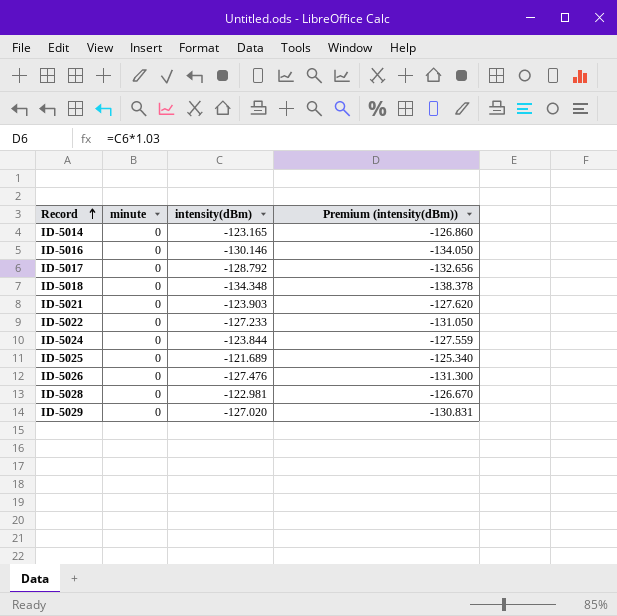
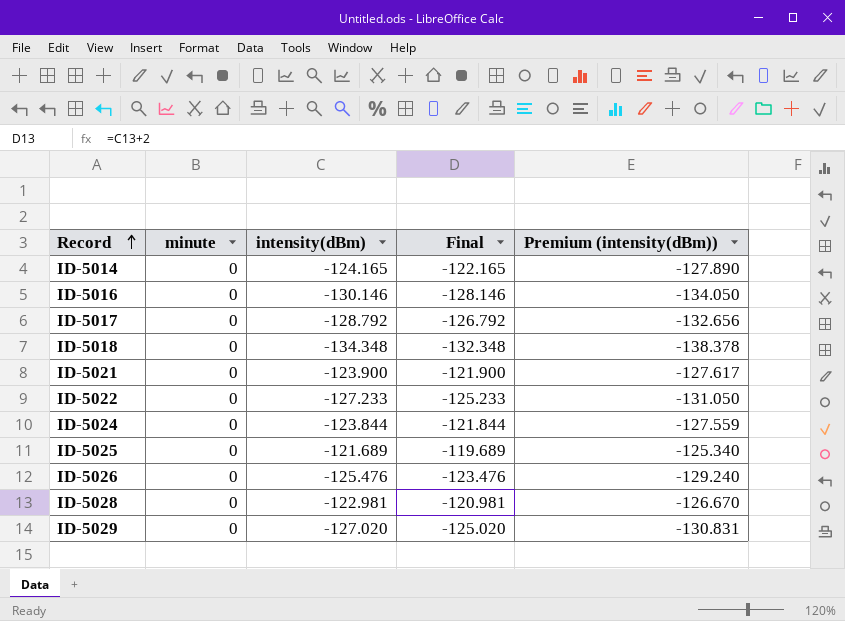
column Final | formula: none -> [intensity(dBm)] + 2
ID-5014 | intensity(dBm): -123.165 -> -124.165
ID-5014 | Premium (intensity(dBm)): -126.860 -> -127.890
ID-5021 | intensity(dBm): -123.903 -> -123.900
ID-5021 | Premium (intensity(dBm)): -127.620 -> -127.617
ID-5026 | intensity(dBm): -127.476 -> -125.476
ID-5026 | Premium (intensity(dBm)): -131.300 -> -129.240

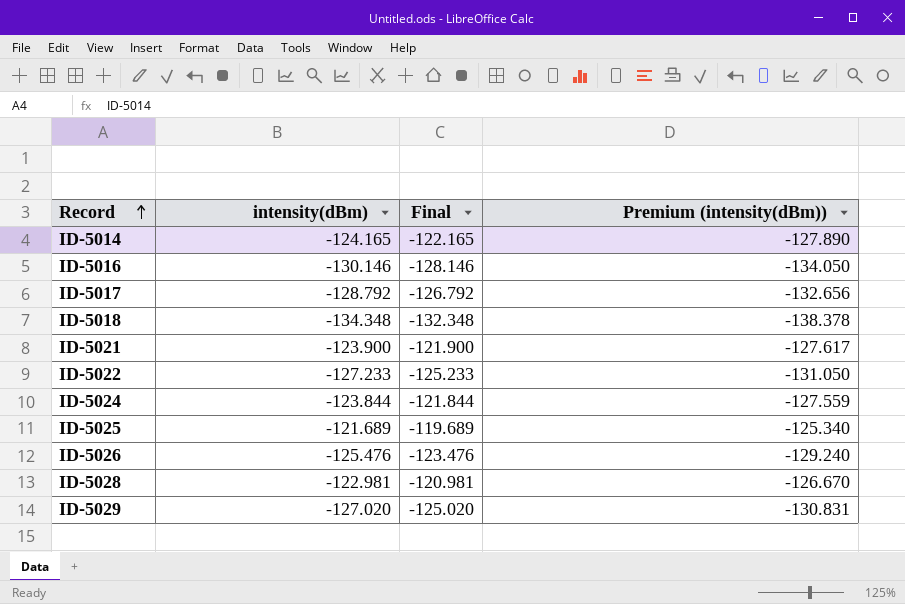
column minute | position: 2 -> none

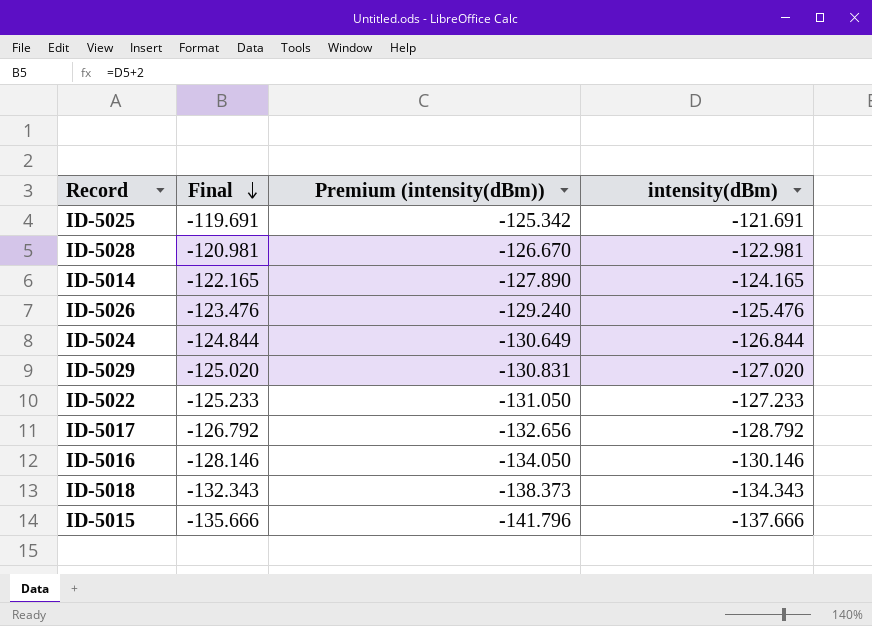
row order: Record ascending -> Final descending
column intensity(dBm) | position: 2 -> 4
row ID-5021: -123.900 | -121.900 | -127.617 -> none
ID-5025 | Final: -119.689 -> -119.691
ID-5025 | Premium (intensity(dBm)): -125.340 -> -125.342
ID-5025 | intensity(dBm): -121.689 -> -121.691
ID-5024 | Final: -121.844 -> -124.844
ID-5024 | Premium (intensity(dBm)): -127.559 -> -130.649
ID-5024 | intensity(dBm): -123.844 -> -126.844
ID-5018 | Final: -132.348 -> -132.343
ID-5018 | Premium (intensity(dBm)): -138.378 -> -138.373
ID-5018 | intensity(dBm): -134.348 -> -134.343
row ID-5015: none -> -135.666 | -141.796 | -137.666

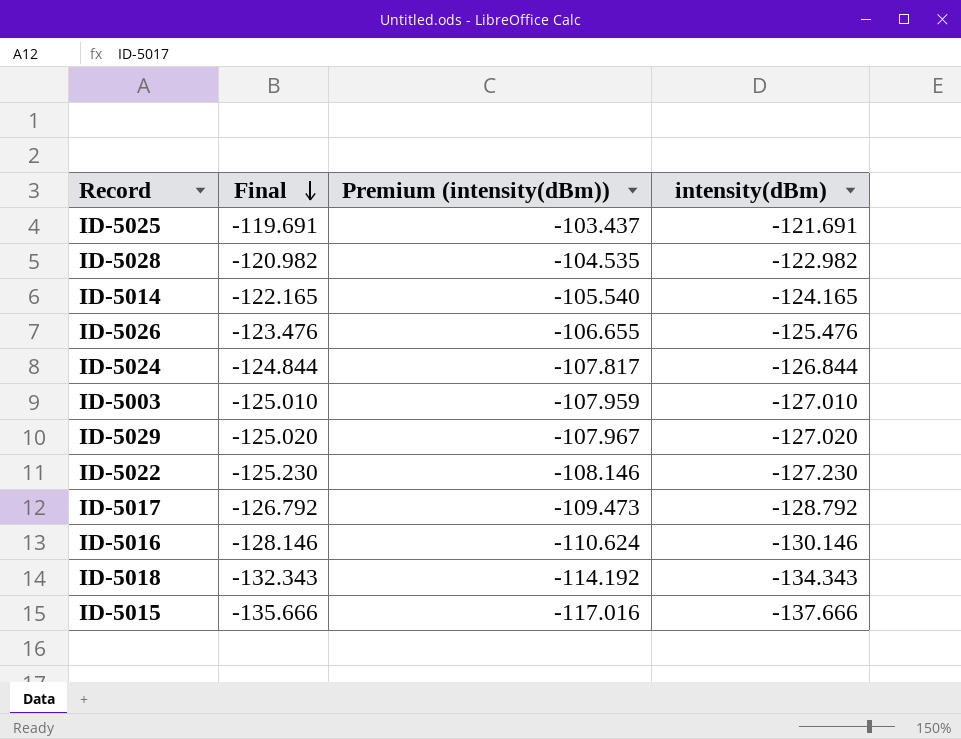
column Premium (intensity(dBm)) | formula: [intensity(dBm)] * 1.03 -> [intensity(dBm)] * 0.85
ID-5028 | Final: -120.981 -> -120.982
ID-5028 | intensity(dBm): -122.981 -> -122.982
row ID-5003: none -> -125.010 | -107.959 | -127.010
ID-5022 | Final: -125.233 -> -125.230
ID-5022 | intensity(dBm): -127.233 -> -127.230

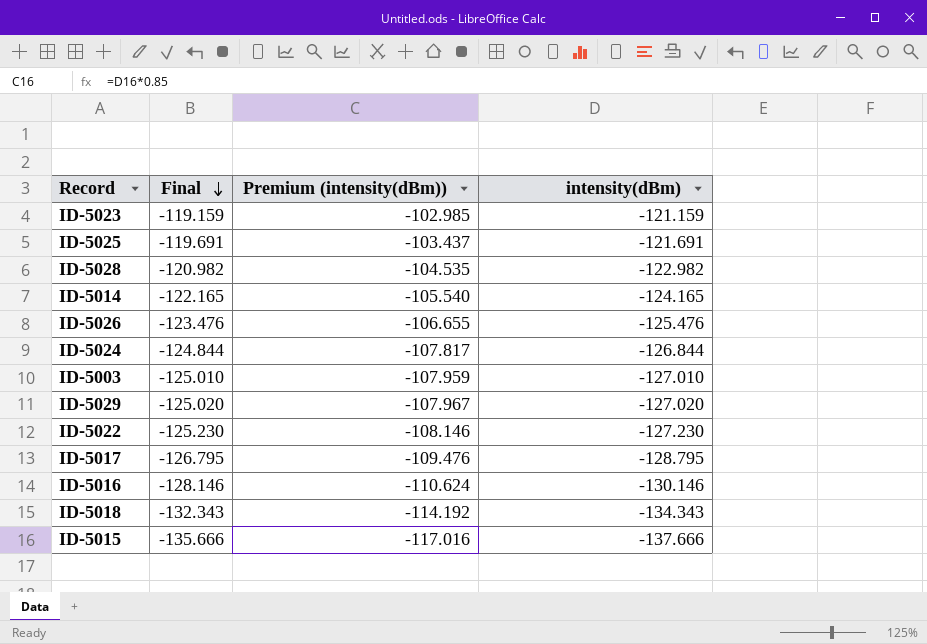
row ID-5023: none -> -119.159 | -102.985 | -121.159
ID-5017 | Final: -126.792 -> -126.795
ID-5017 | Premium (intensity(dBm)): -109.473 -> -109.476
ID-5017 | intensity(dBm): -128.792 -> -128.795

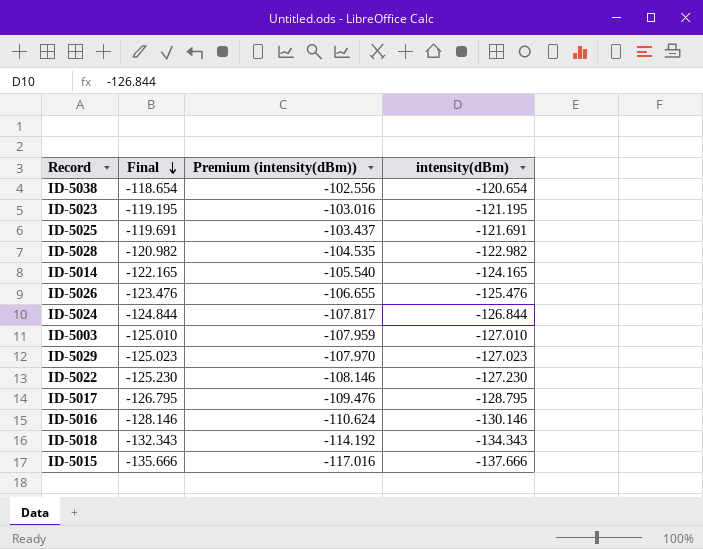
row ID-5038: none -> -118.654 | -102.556 | -120.654
ID-5023 | Final: -119.159 -> -119.195
ID-5023 | Premium (intensity(dBm)): -102.985 -> -103.016
ID-5023 | intensity(dBm): -121.159 -> -121.195
ID-5029 | Final: -125.020 -> -125.023
ID-5029 | Premium (intensity(dBm)): -107.967 -> -107.970
ID-5029 | intensity(dBm): -127.020 -> -127.023

